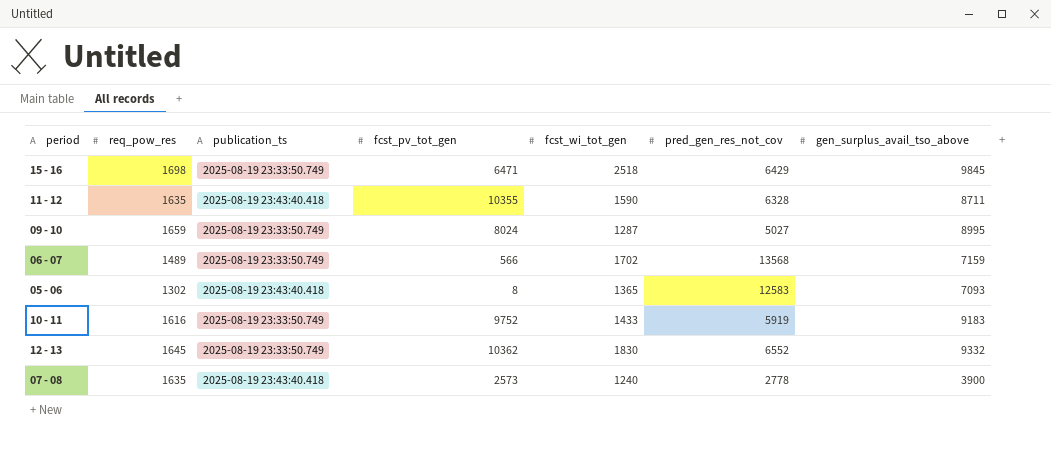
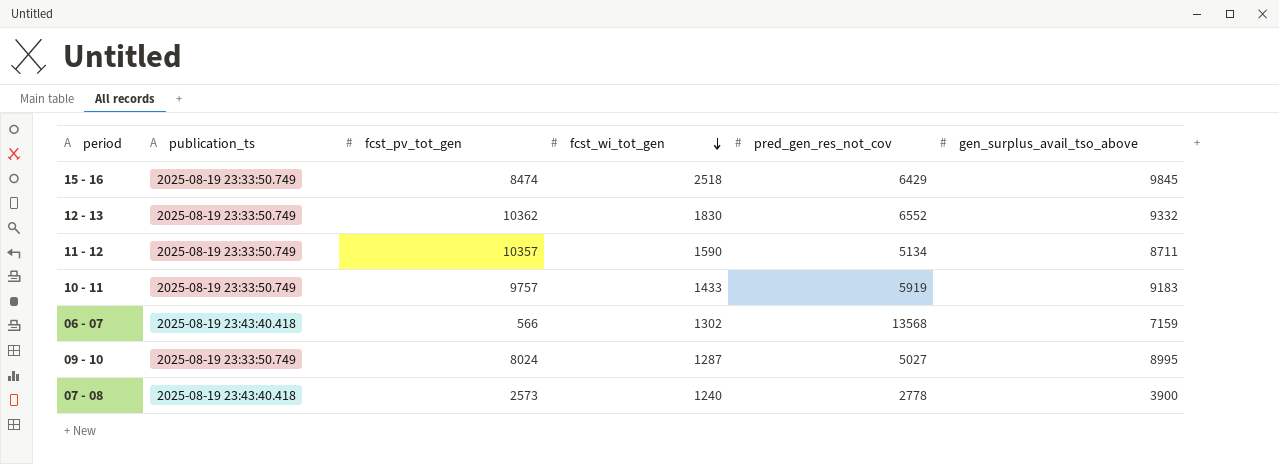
row order: none -> fcst_wi_tot_gen descending
column req_pow_res | position: 2 -> none
row 05 - 06: 1302 | 2025-08-19 23:43:40.418 | 8 | 1365 | 12583 | 7093 -> none
15 - 16 | fcst_pv_tot_gen: 6471 -> 8474
11 - 12 | publication_ts: 2025-08-19 23:43:40.418 -> 2025-08-19 23:33:50.749
11 - 12 | fcst_pv_tot_gen: 10355 -> 10357
11 - 12 | pred_gen_res_not_cov: 6328 -> 5134
10 - 11 | fcst_pv_tot_gen: 9752 -> 9757
06 - 07 | publication_ts: 2025-08-19 23:33:50.749 -> 2025-08-19 23:43:40.418
06 - 07 | fcst_wi_tot_gen: 1702 -> 1302

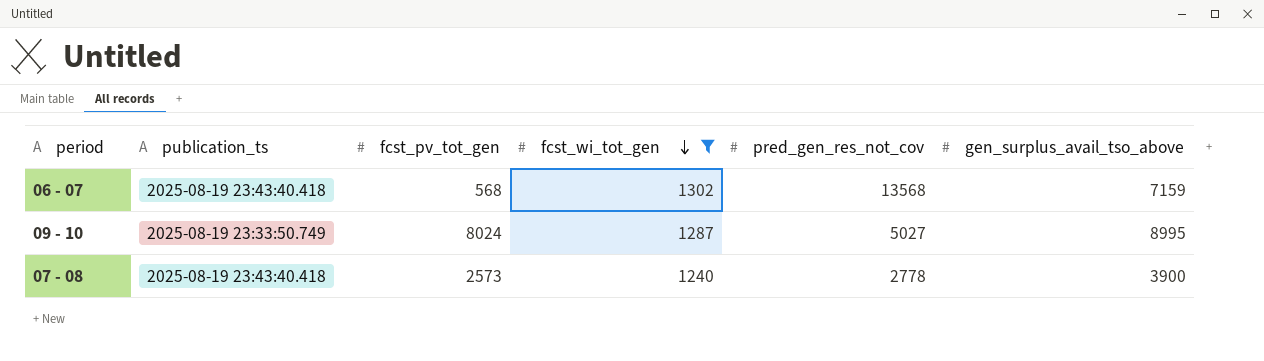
filter: none -> fcst_wi_tot_gen <= 1302
06 - 07 | fcst_pv_tot_gen: 566 -> 568

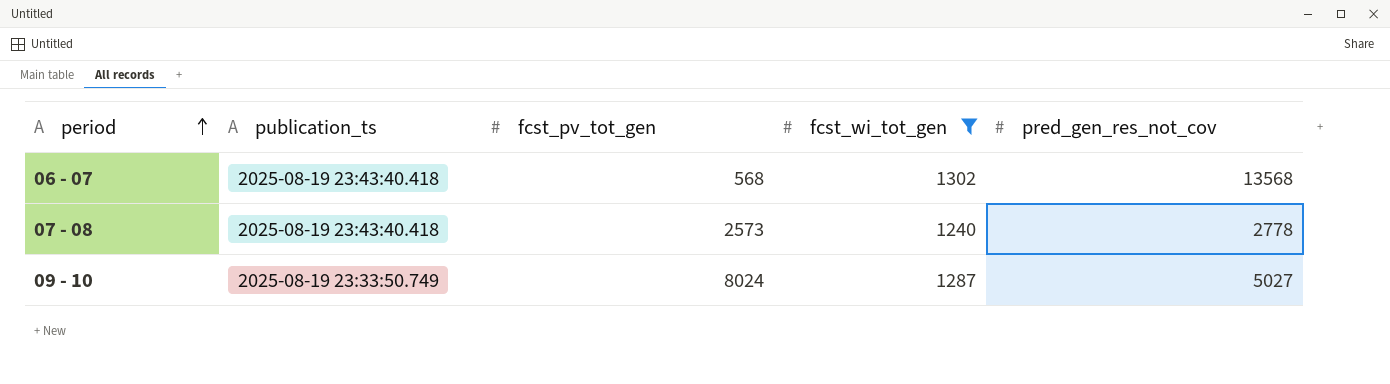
row order: fcst_wi_tot_gen descending -> period ascending
column gen_surplus_avail_tso_above | position: 6 -> none

